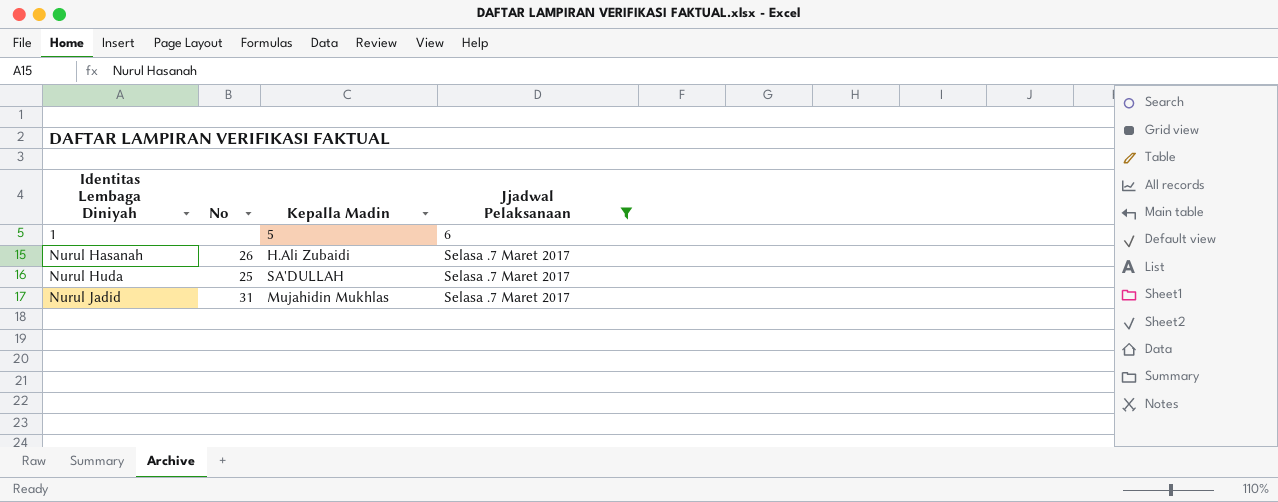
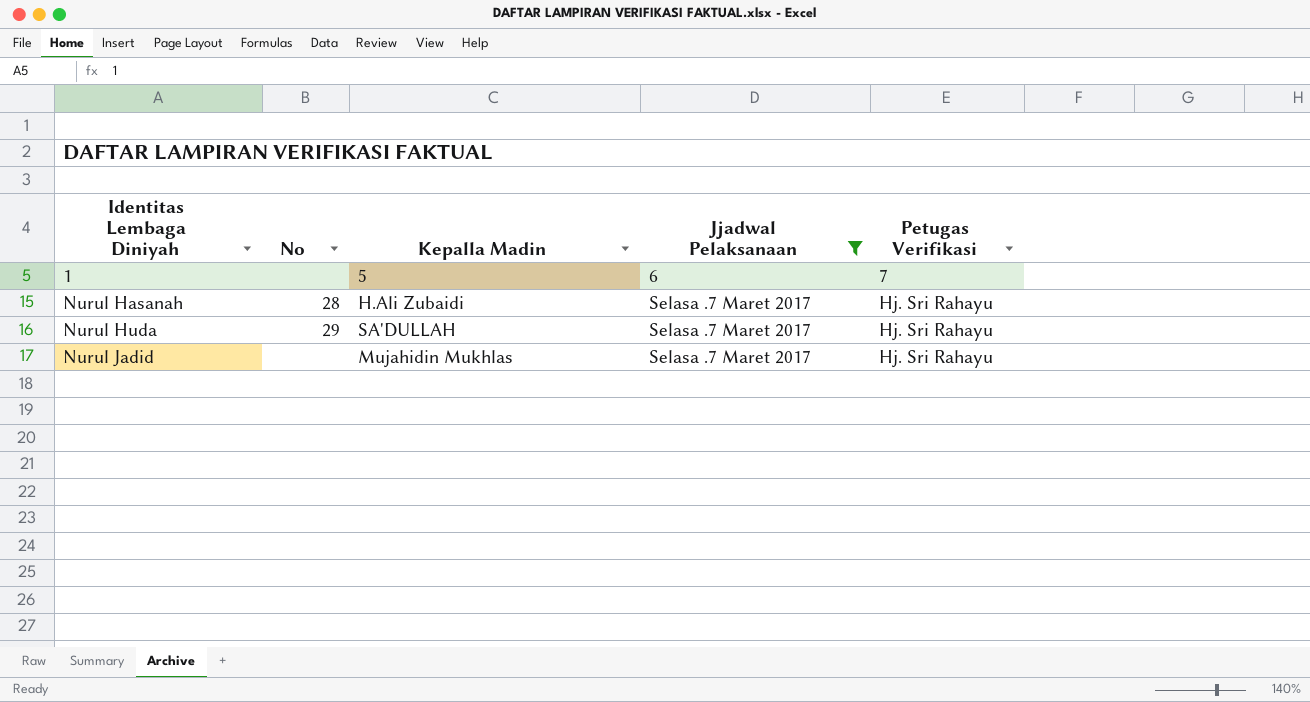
column Petugas Verifikasi | position: none -> 5
Nurul Hasanah | No: 26 -> 28
Nurul Huda | No: 25 -> 29
Nurul Jadid | No: 31 -> none

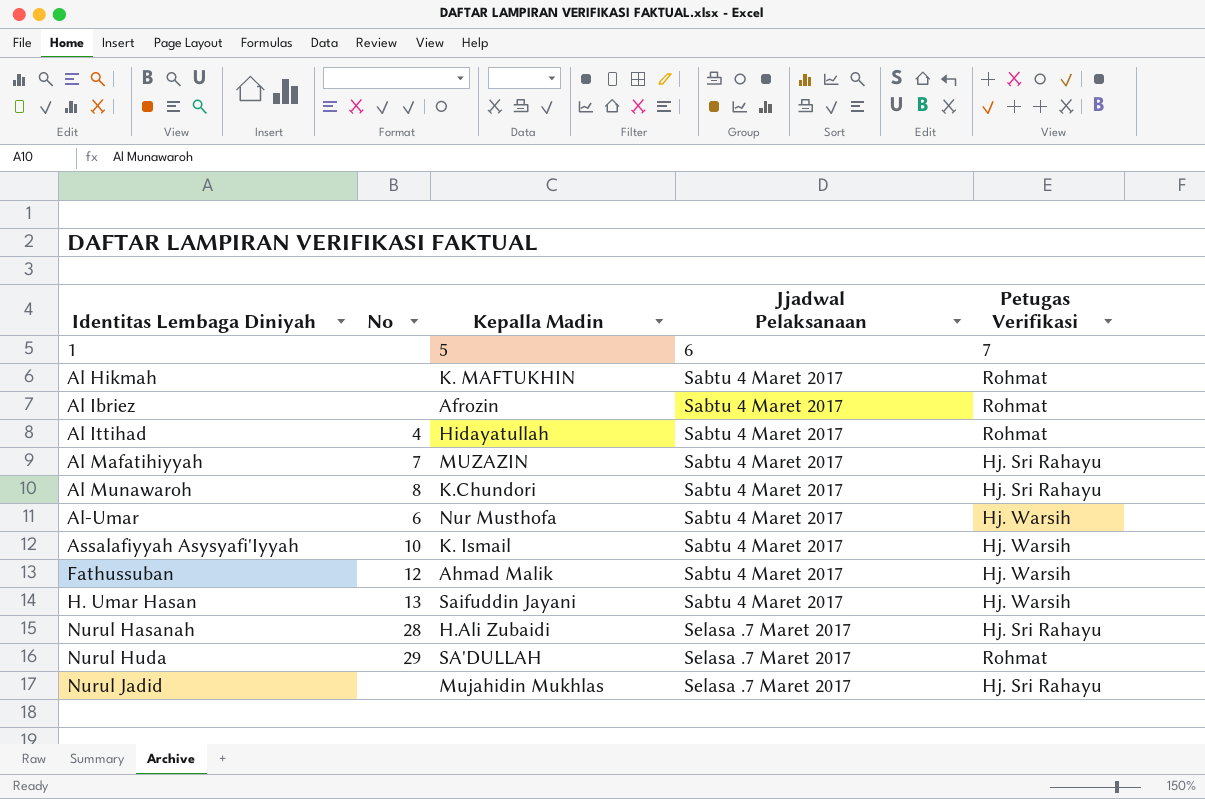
filter: Jjadwal Pelaksanaan != Sabtu 4 Maret 2017 -> none
Nurul Huda | Petugas Verifikasi: Hj. Sri Rahayu -> Rohmat

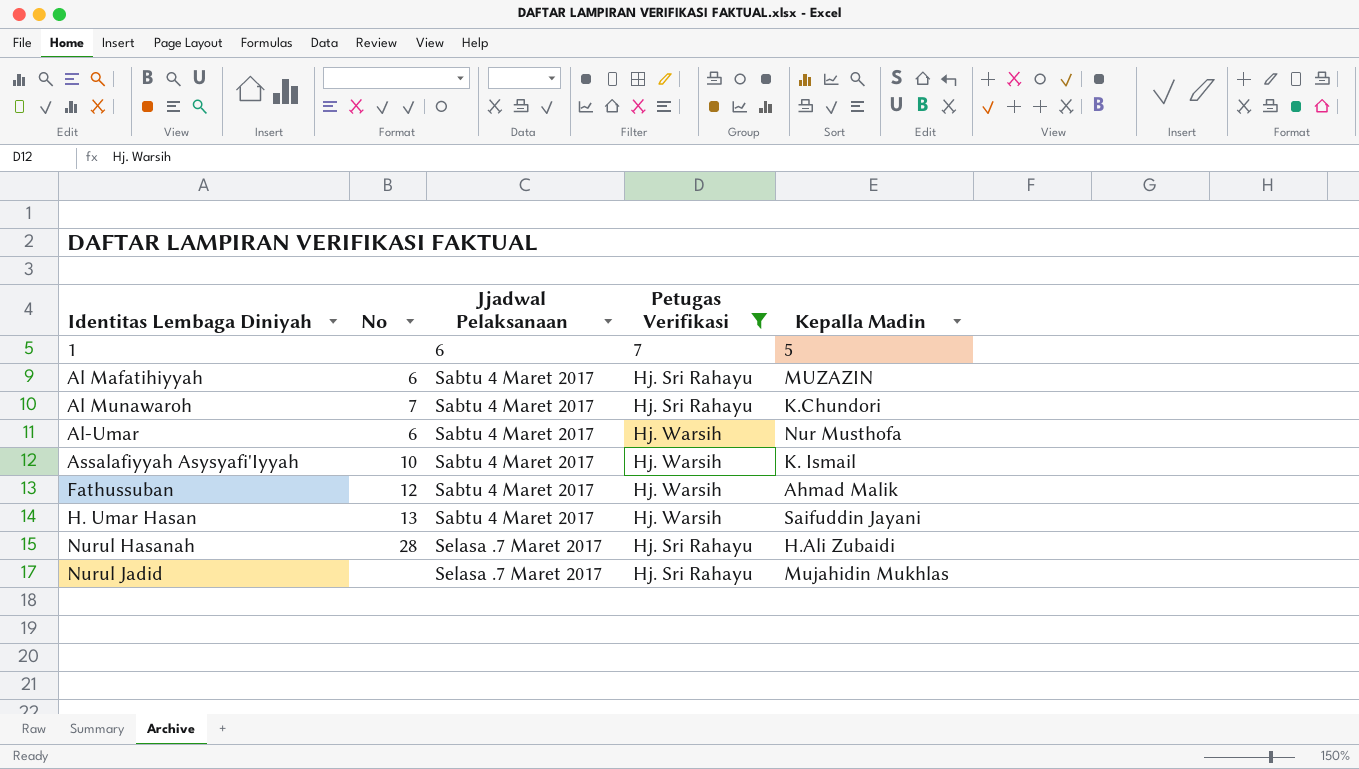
filter: none -> Petugas Verifikasi != Rohmat
column Kepalla Madin | position: 3 -> 5
Al Mafatihiyyah | No: 7 -> 6
Al Munawaroh | No: 8 -> 7

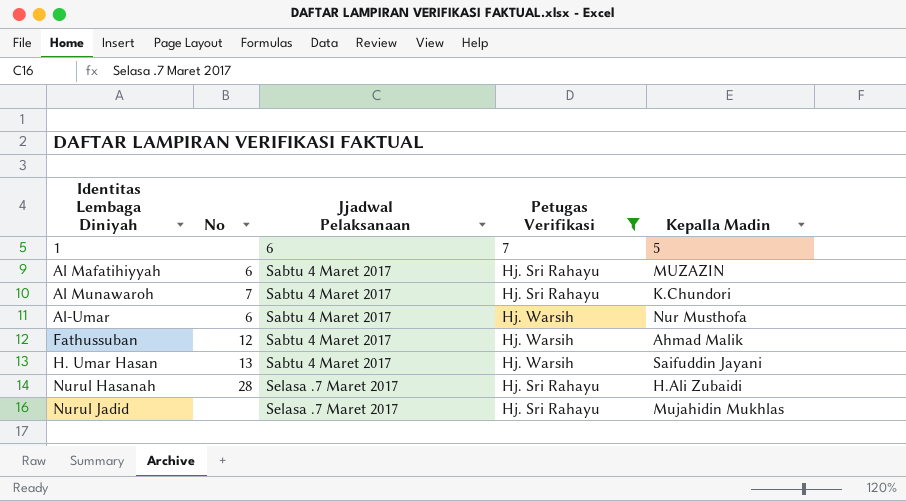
row Assalafiyyah Asysyafi'Iyyah: 10 | Sabtu 4 Maret 2017 | Hj. Warsih | K. Ismail -> none

